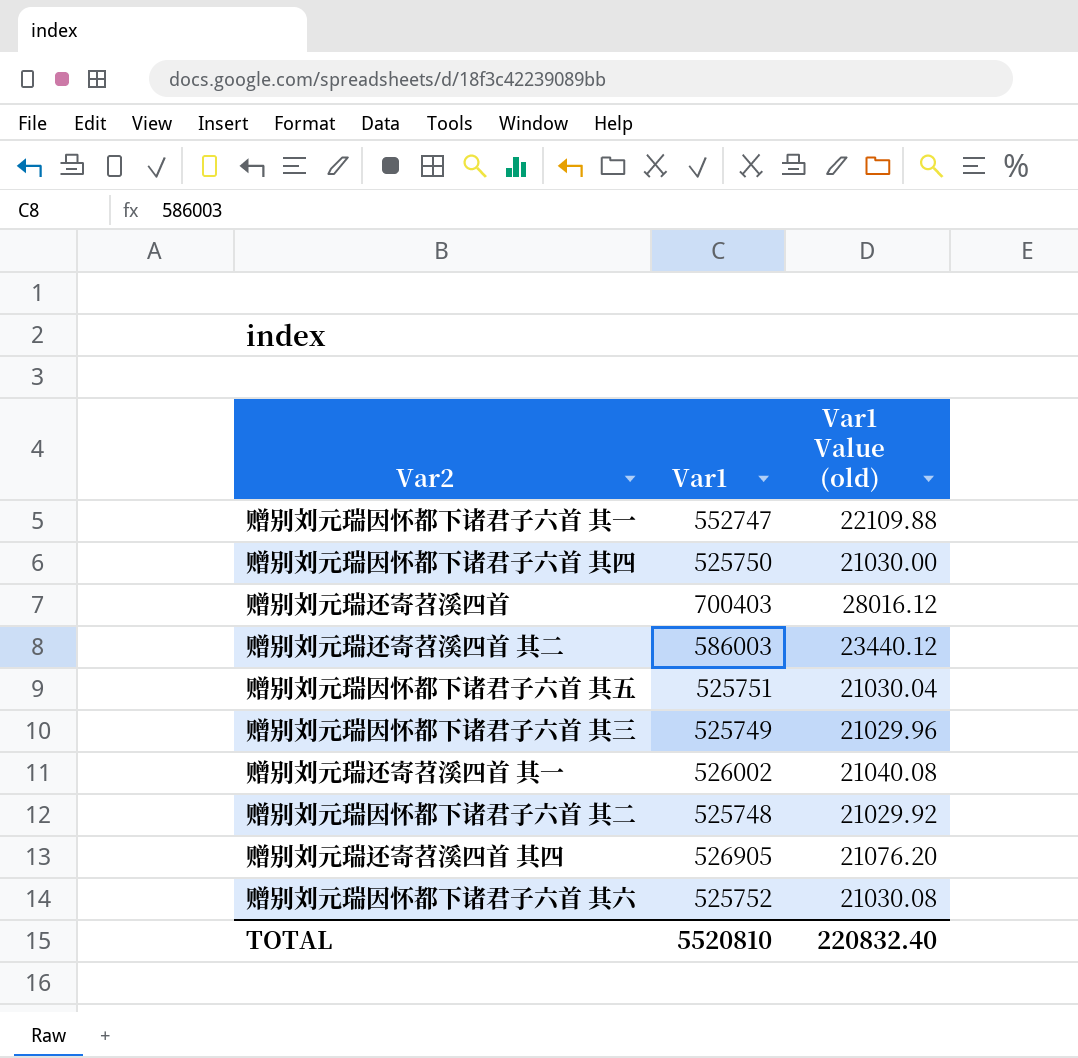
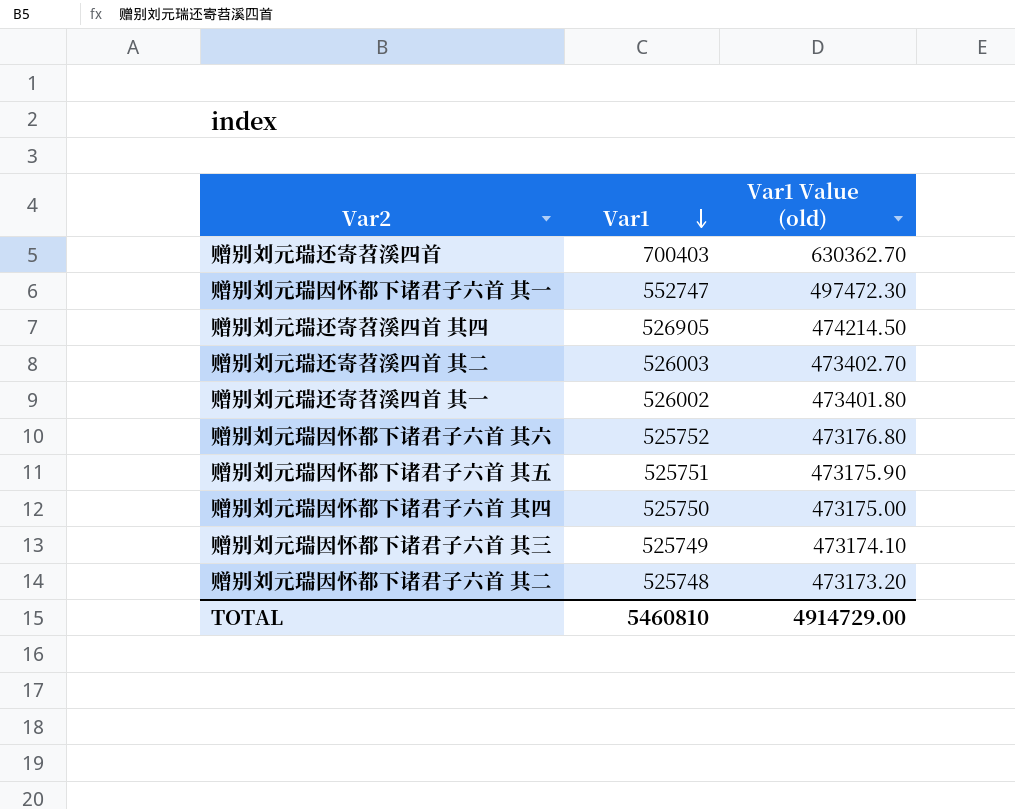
row order: none -> Var1 descending
column Var1 Value (old) | formula: [Var1] * 0.04 -> [Var1] * 0.9
赠别刘元瑞还寄苕溪四首 其二 | Var1: 586003 -> 526003
TOTAL | Var1: 5520810 -> 5460810
TOTAL | Var1 Value (old): 220832.40 -> 4914729.00

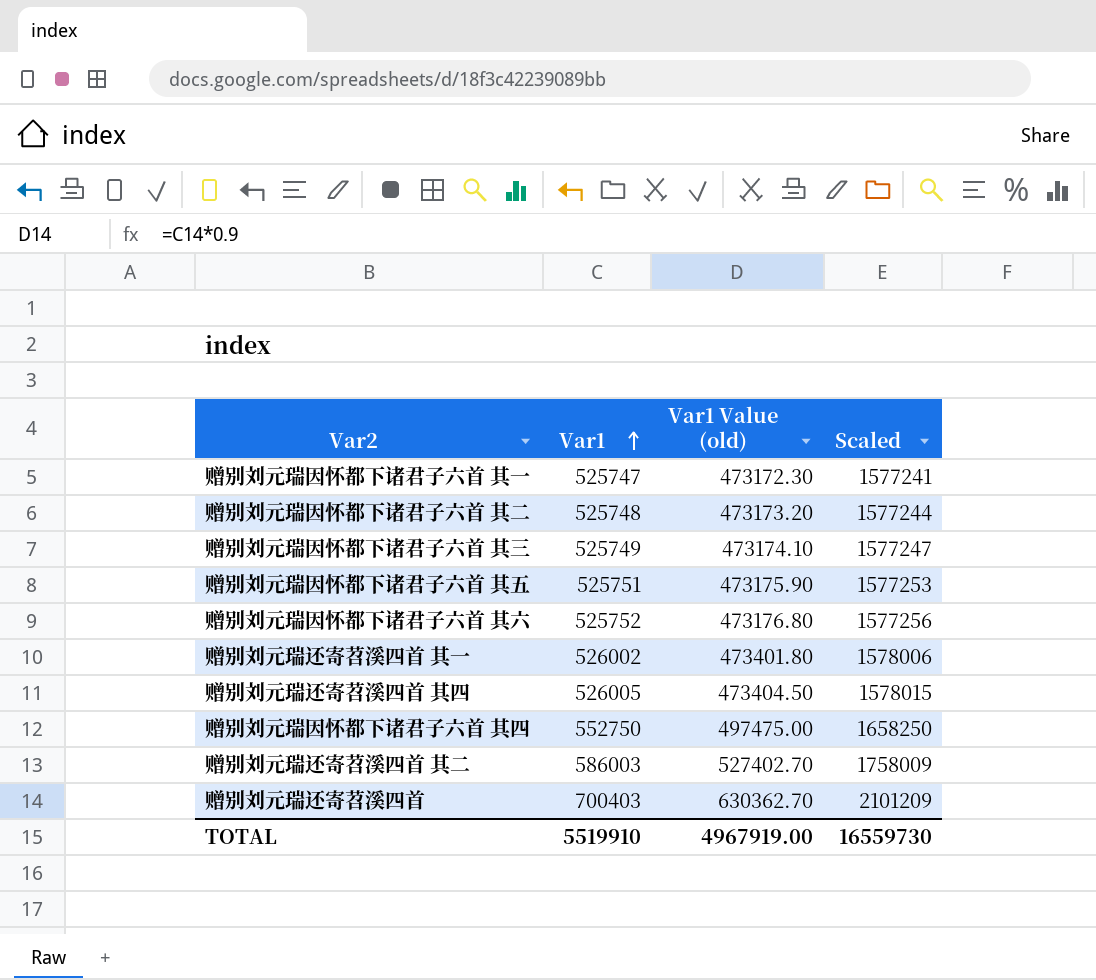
row order: Var1 descending -> Var1 ascending
column Scaled | formula: none -> [Var1] * 3
赠别刘元瑞因怀都下诸君子六首 其一 | Var1: 552747 -> 525747
赠别刘元瑞因怀都下诸君子六首 其一 | Var1 Value (old): 497472.30 -> 473172.30
赠别刘元瑞还寄苕溪四首 其四 | Var1: 526905 -> 526005
赠别刘元瑞还寄苕溪四首 其四 | Var1 Value (old): 474214.50 -> 473404.50
赠别刘元瑞因怀都下诸君子六首 其四 | Var1: 525750 -> 552750
赠别刘元瑞因怀都下诸君子六首 其四 | Var1 Value (old): 473175.00 -> 497475.00
赠别刘元瑞还寄苕溪四首 其二 | Var1: 526003 -> 586003
赠别刘元瑞还寄苕溪四首 其二 | Var1 Value (old): 473402.70 -> 527402.70
TOTAL | Var1: 5460810 -> 5519910
TOTAL | Var1 Value (old): 4914729.00 -> 4967919.00

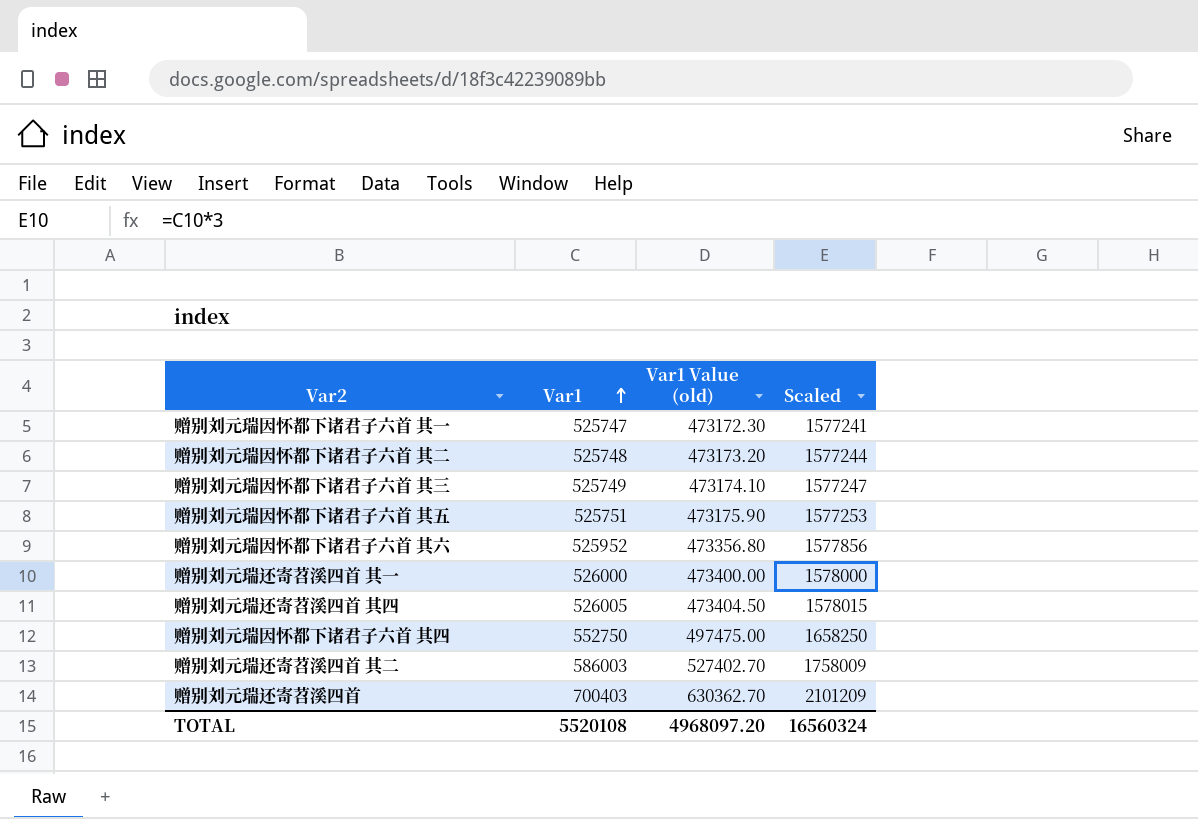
赠别刘元瑞因怀都下诸君子六首 其六 | Var1: 525752 -> 525952
赠别刘元瑞因怀都下诸君子六首 其六 | Var1 Value (old): 473176.80 -> 473356.80
赠别刘元瑞因怀都下诸君子六首 其六 | Scaled: 1577256 -> 1577856
赠别刘元瑞还寄苕溪四首 其一 | Var1: 526002 -> 526000
赠别刘元瑞还寄苕溪四首 其一 | Var1 Value (old): 473401.80 -> 473400.00
赠别刘元瑞还寄苕溪四首 其一 | Scaled: 1578006 -> 1578000
TOTAL | Var1: 5519910 -> 5520108
TOTAL | Var1 Value (old): 4967919.00 -> 4968097.20
TOTAL | Scaled: 16559730 -> 16560324

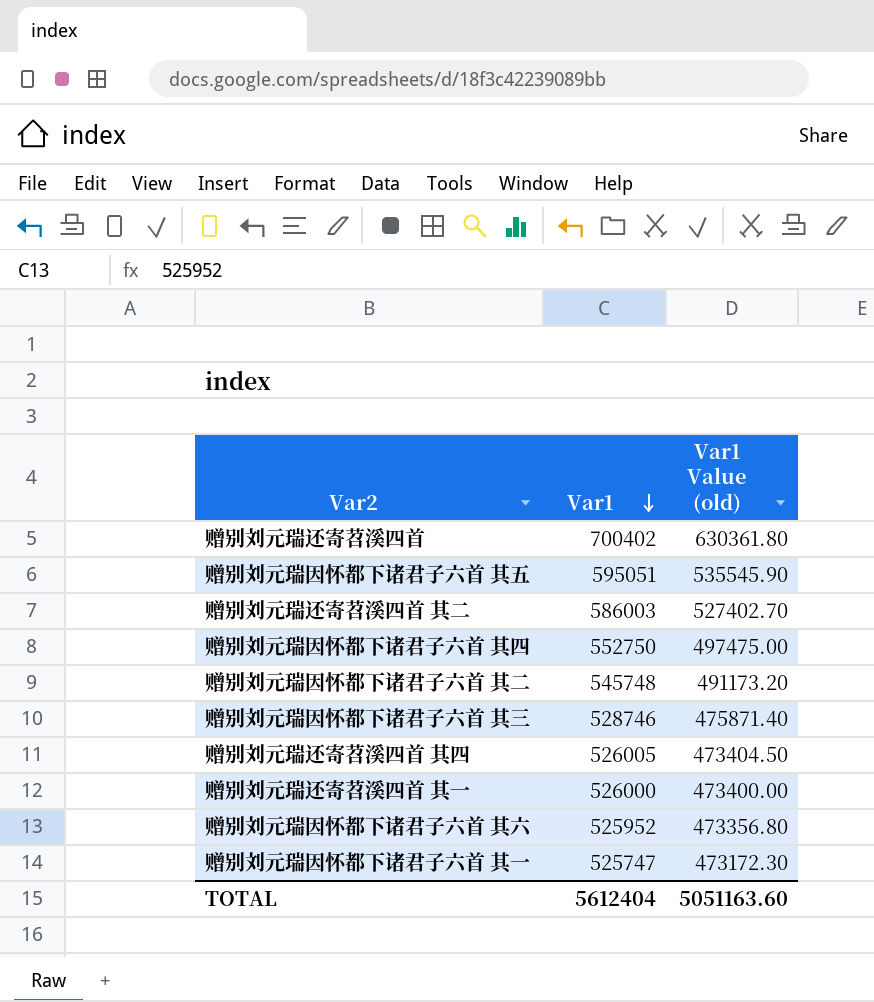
row order: Var1 ascending -> Var1 descending
column Scaled | formula: [Var1] * 3 -> none
赠别刘元瑞还寄苕溪四首 | Var1: 700403 -> 700402
赠别刘元瑞还寄苕溪四首 | Var1 Value (old): 630362.70 -> 630361.80
赠别刘元瑞因怀都下诸君子六首 其五 | Var1: 525751 -> 595051
赠别刘元瑞因怀都下诸君子六首 其五 | Var1 Value (old): 473175.90 -> 535545.90
赠别刘元瑞因怀都下诸君子六首 其二 | Var1: 525748 -> 545748
赠别刘元瑞因怀都下诸君子六首 其二 | Var1 Value (old): 473173.20 -> 491173.20
赠别刘元瑞因怀都下诸君子六首 其三 | Var1: 525749 -> 528746
赠别刘元瑞因怀都下诸君子六首 其三 | Var1 Value (old): 473174.10 -> 475871.40
TOTAL | Var1: 5520108 -> 5612404
TOTAL | Var1 Value (old): 4968097.20 -> 5051163.60

